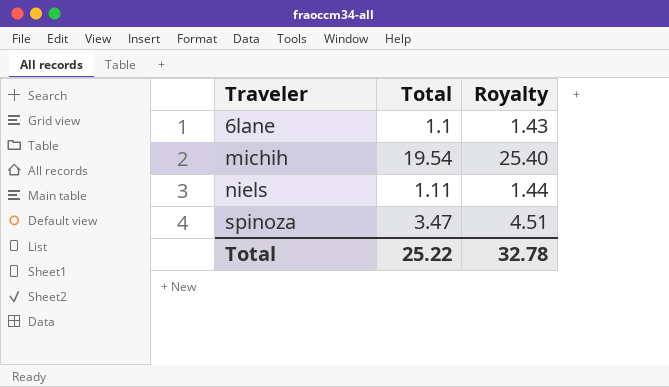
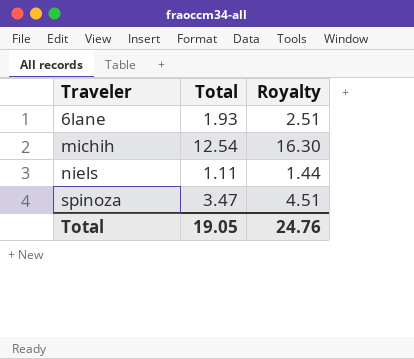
6lane | Total: 1.1 -> 1.93
6lane | Royalty: 1.43 -> 2.51
michih | Total: 19.54 -> 12.54
michih | Royalty: 25.40 -> 16.30
Total | Total: 25.22 -> 19.05
Total | Royalty: 32.78 -> 24.76

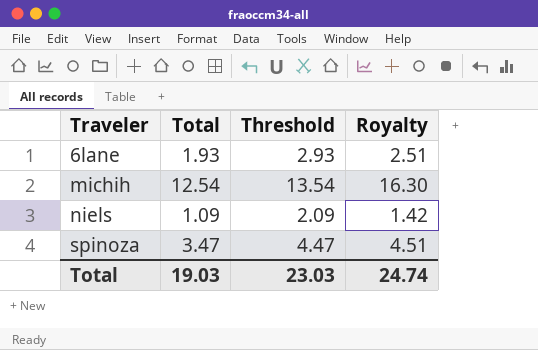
column Threshold | formula: none -> [Total] + 1
niels | Total: 1.11 -> 1.09
niels | Royalty: 1.44 -> 1.42
Total | Total: 19.05 -> 19.03
Total | Royalty: 24.76 -> 24.74

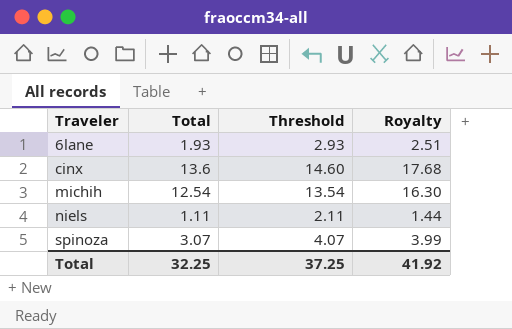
row cinx: none -> 13.6 | 14.60 | 17.68
niels | Total: 1.09 -> 1.11
niels | Threshold: 2.09 -> 2.11
niels | Royalty: 1.42 -> 1.44
spinoza | Total: 3.47 -> 3.07
spinoza | Threshold: 4.47 -> 4.07
spinoza | Royalty: 4.51 -> 3.99
Total | Total: 19.03 -> 32.25
Total | Threshold: 23.03 -> 37.25
Total | Royalty: 24.74 -> 41.92

